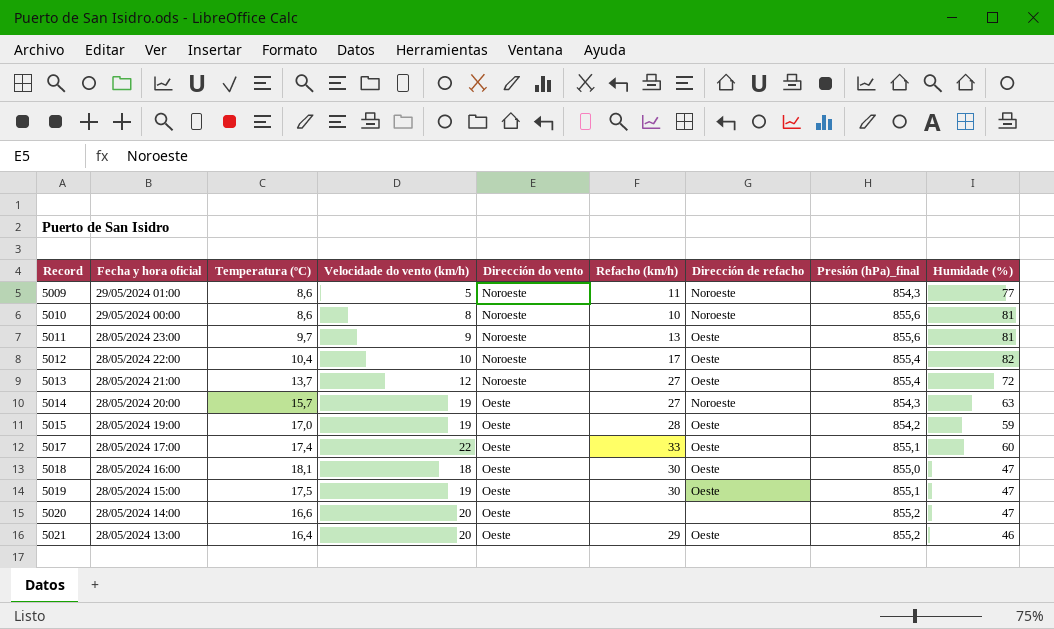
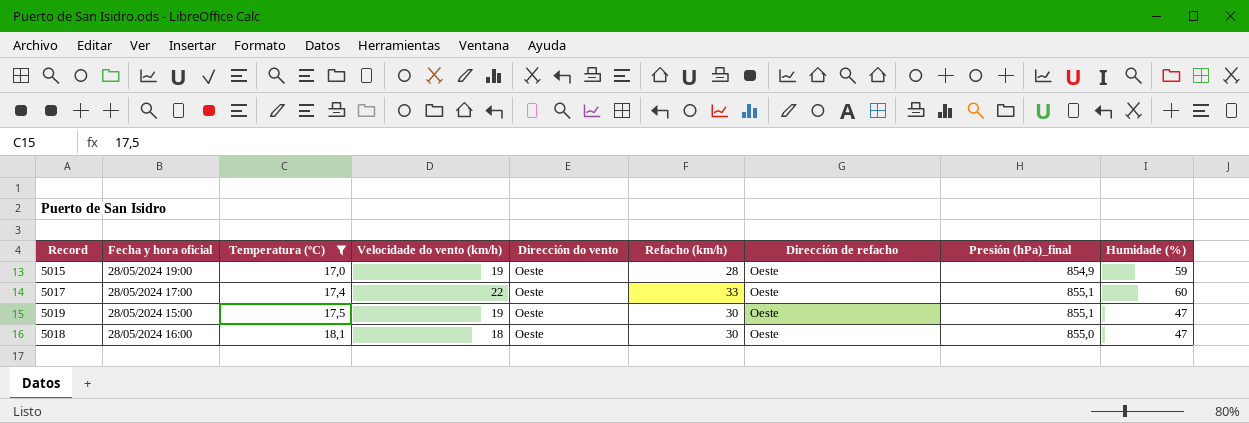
filter: none -> Temperatura (ºC) >= 17,0
row order: Record ascending -> Temperatura (ºC) ascending
5015 | Presión (hPa)_final: 854,2 -> 854,9

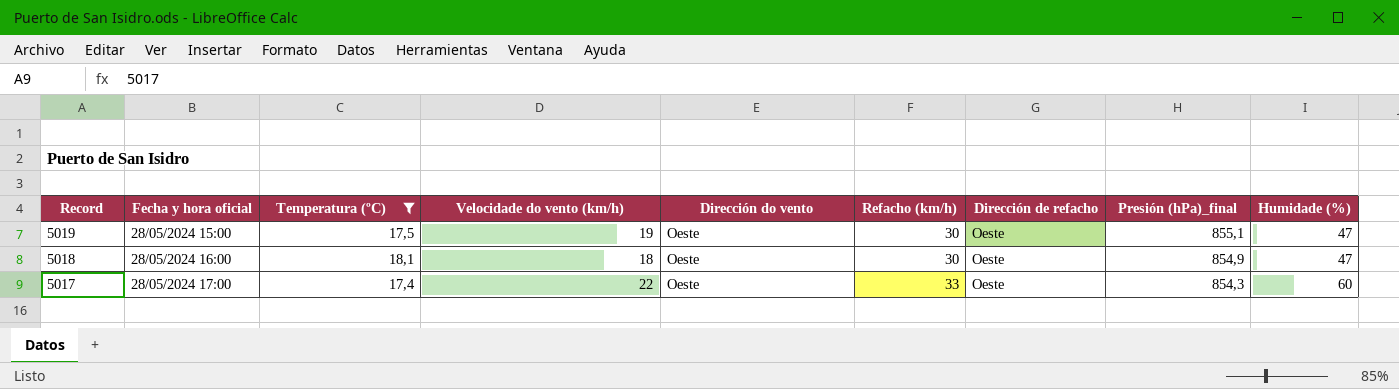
row order: Temperatura (ºC) ascending -> Record descending
row 5015: 28/05/2024 19:00 | 17,0 | 19 | Oeste | 28 | Oeste | 854,9 | 59 -> none
5018 | Presión (hPa)_final: 855,0 -> 854,9
5017 | Presión (hPa)_final: 855,1 -> 854,3

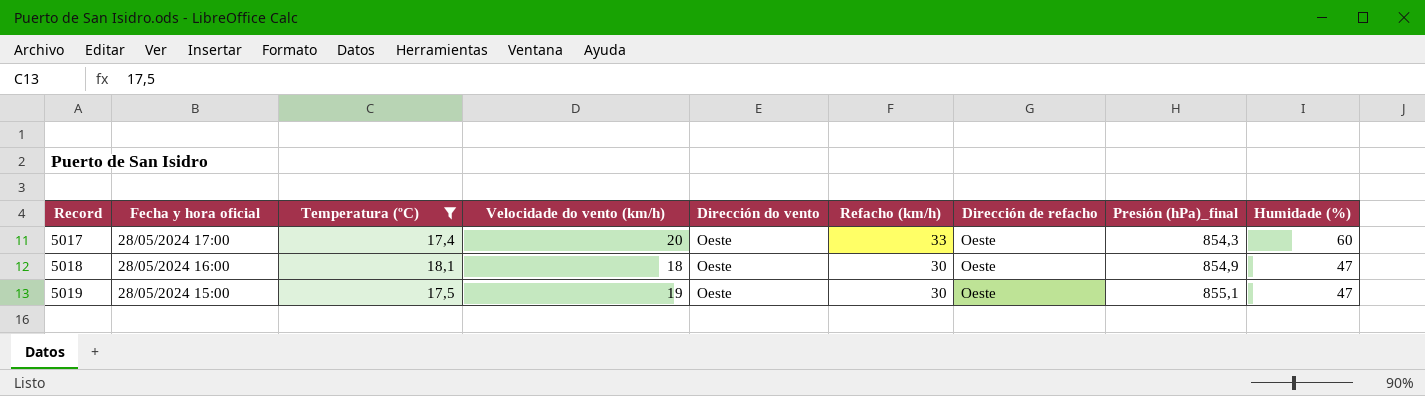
row order: Record descending -> Record ascending
5017 | Velocidade do vento (km/h): 22 -> 20

